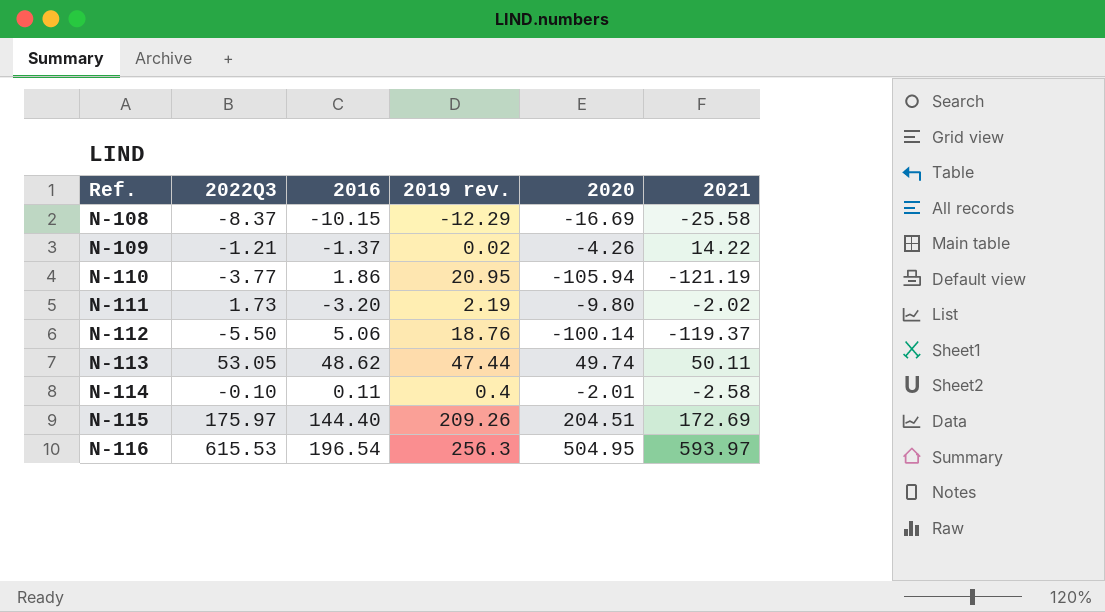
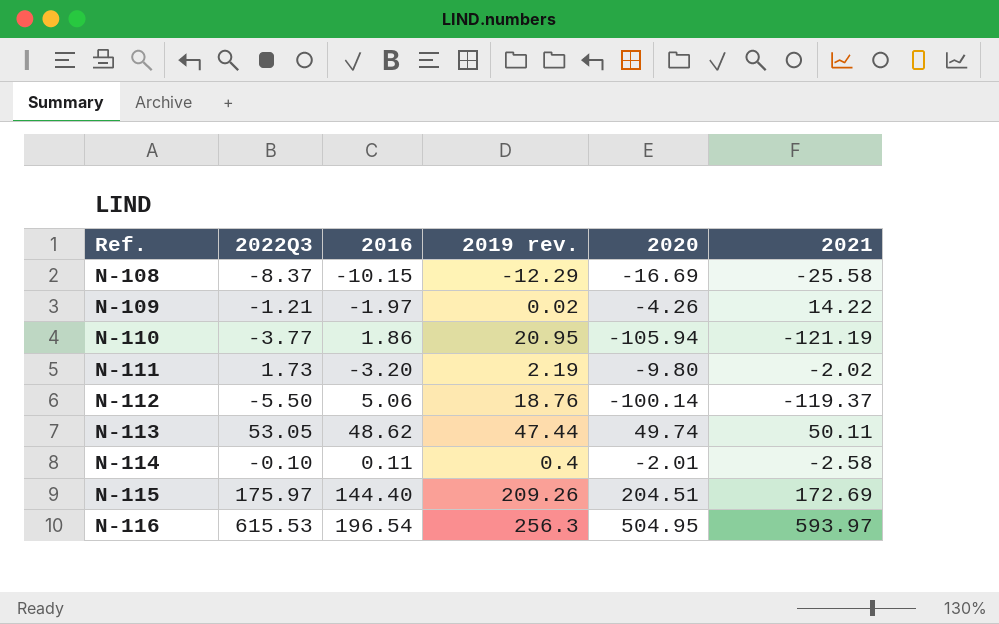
N-109 | 2016: -1.37 -> -1.97

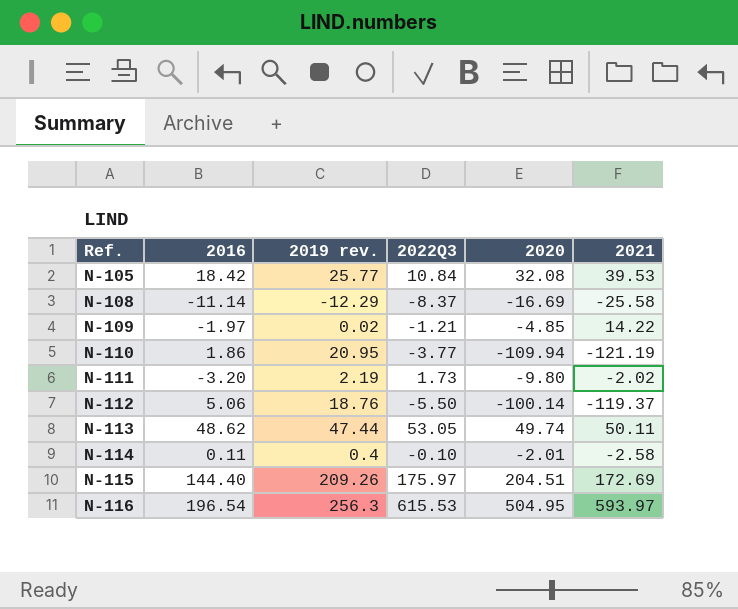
column 2022Q3 | position: 2 -> 4
row N-105: none -> 18.42 | 25.77 | 10.84 | 32.08 | 39.53
N-108 | 2016: -10.15 -> -11.14
N-109 | 2020: -4.26 -> -4.85
N-110 | 2020: -105.94 -> -109.94

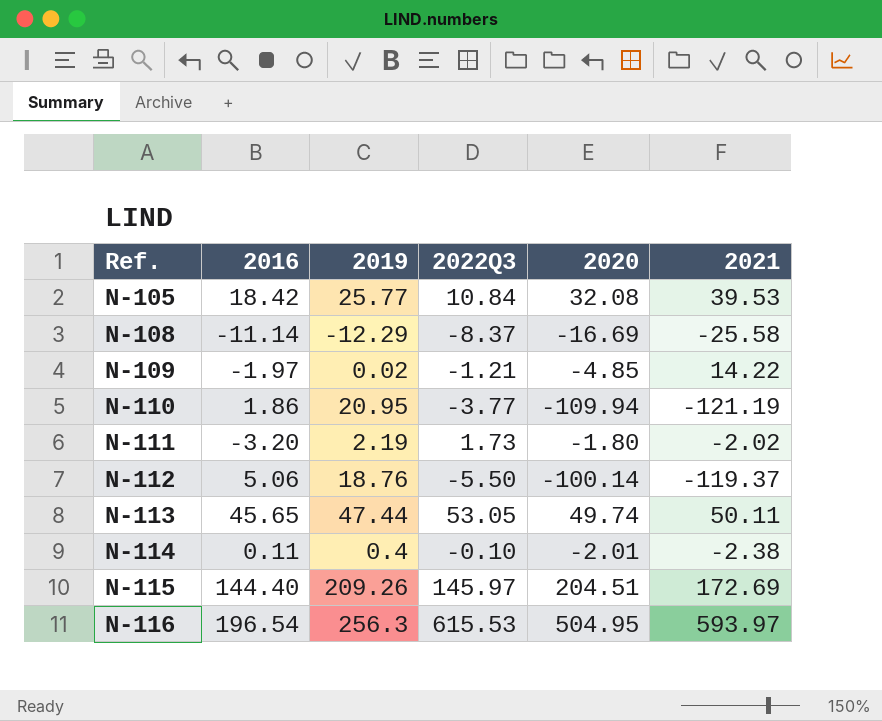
column name: 2019 rev. -> 2019
N-111 | 2020: -9.80 -> -1.80
N-113 | 2016: 48.62 -> 45.65
N-114 | 2021: -2.58 -> -2.38
N-115 | 2022Q3: 175.97 -> 145.97

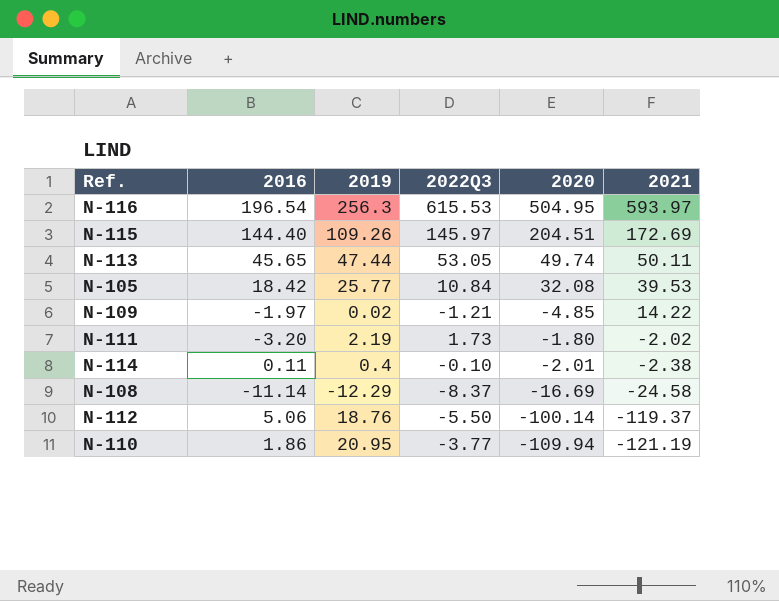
row order: Ref. ascending -> 2021 descending
N-115 | 2019: 209.26 -> 109.26
N-108 | 2021: -25.58 -> -24.58

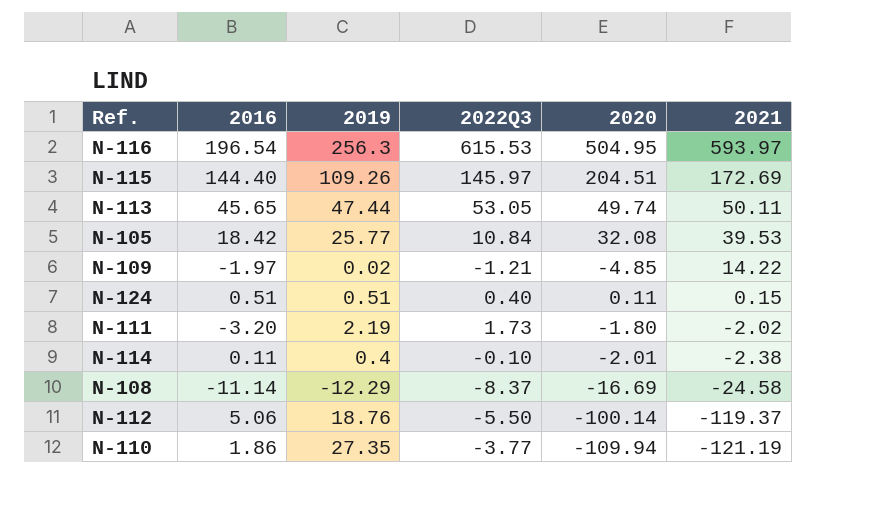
row N-124: none -> 0.51 | 0.51 | 0.40 | 0.11 | 0.15
N-110 | 2019: 20.95 -> 27.35

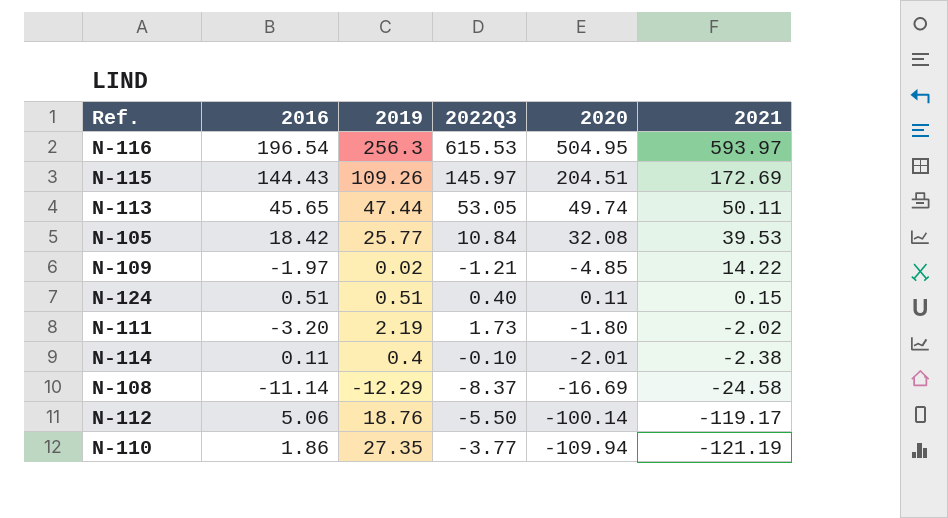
N-115 | 2016: 144.40 -> 144.43
N-112 | 2021: -119.37 -> -119.17

